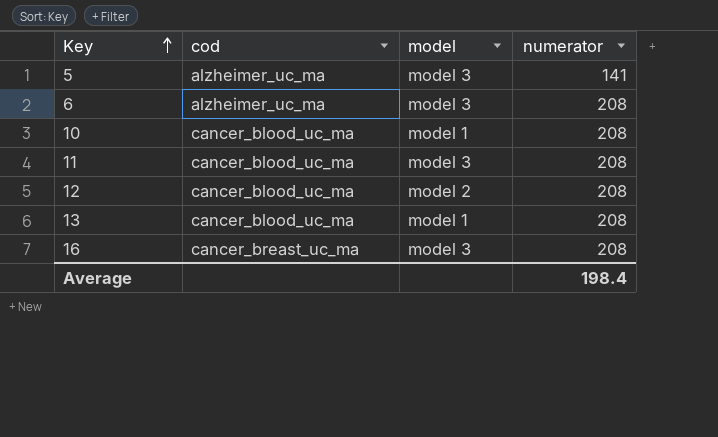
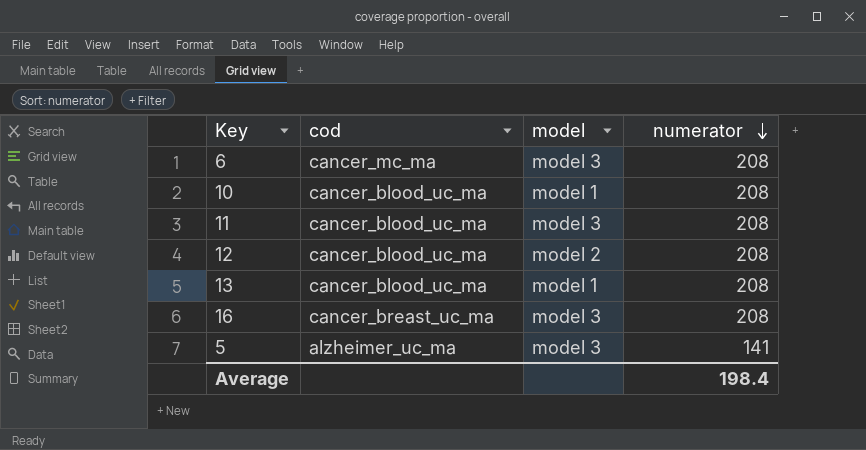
row order: Key ascending -> numerator descending
6 | cod: alzheimer_uc_ma -> cancer_mc_ma

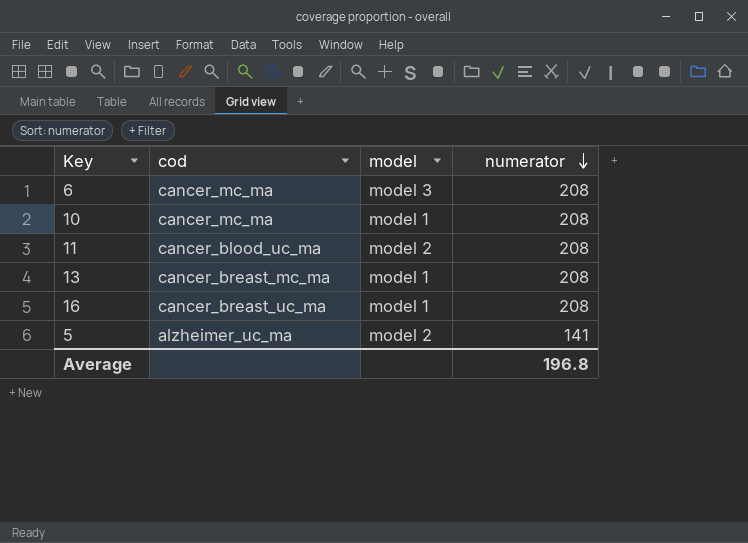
row 12: cancer_blood_uc_ma | model 2 | 208 -> none
10 | cod: cancer_blood_uc_ma -> cancer_mc_ma
11 | model: model 3 -> model 2
13 | cod: cancer_blood_uc_ma -> cancer_breast_mc_ma
16 | model: model 3 -> model 1
5 | model: model 3 -> model 2
Average | numerator: 198.4 -> 196.8

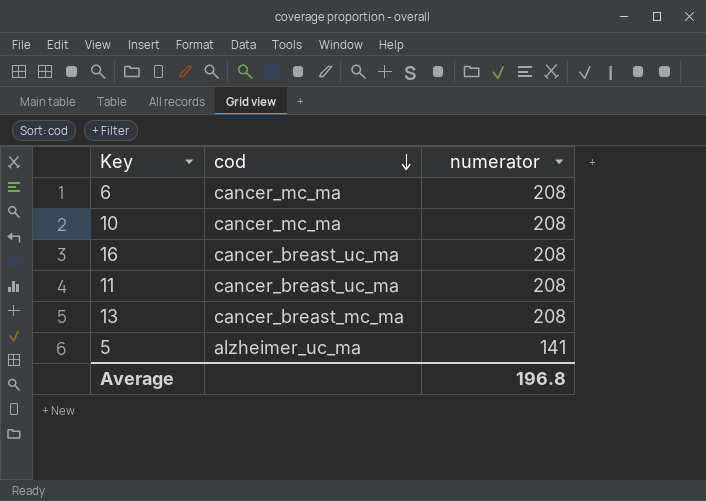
row order: numerator descending -> cod descending
column model | position: 3 -> none
11 | cod: cancer_blood_uc_ma -> cancer_breast_uc_ma

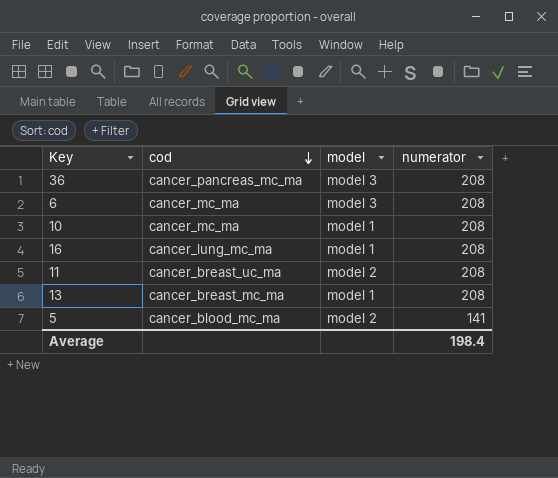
column model | position: none -> 3
row 36: none -> cancer_pancreas_mc_ma | model 3 | 208
16 | cod: cancer_breast_uc_ma -> cancer_lung_mc_ma
5 | cod: alzheimer_uc_ma -> cancer_blood_mc_ma
Average | numerator: 196.8 -> 198.4

